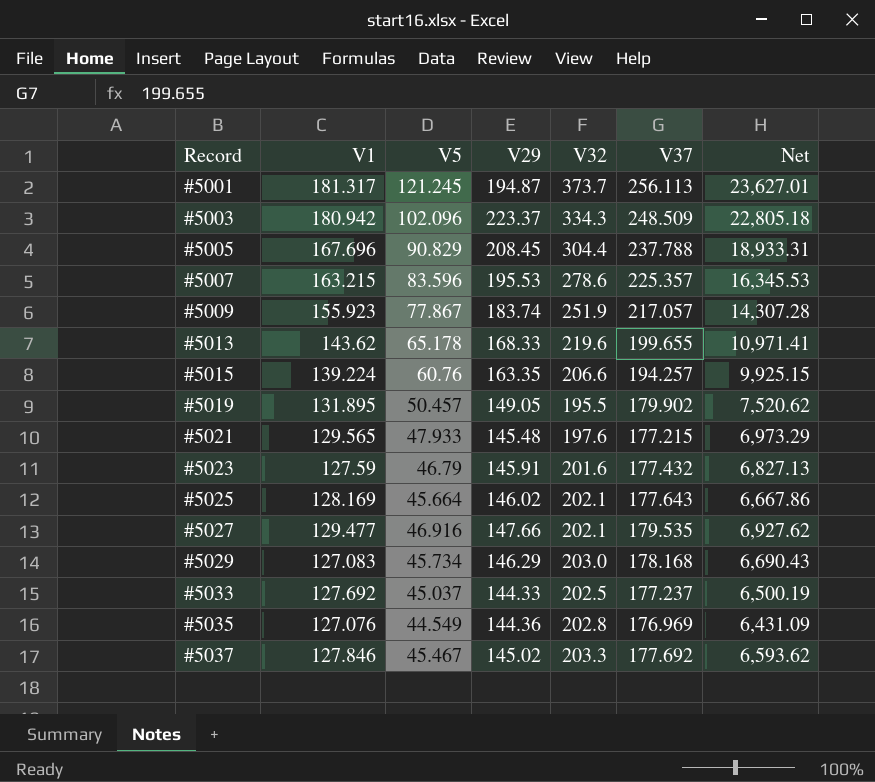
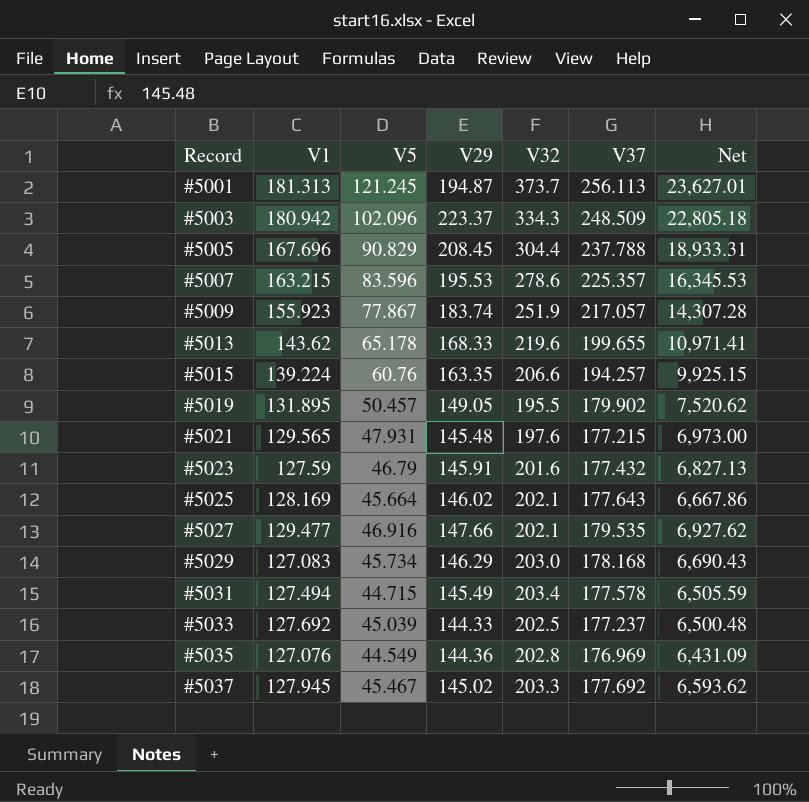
#5001 | V1: 181.317 -> 181.313
#5021 | V5: 47.933 -> 47.931
#5021 | Net: 6,973.29 -> 6,973.00
row #5031: none -> 127.494 | 44.715 | 145.49 | 203.4 | 177.578 | 6,505.59
#5033 | V5: 45.037 -> 45.039
#5033 | Net: 6,500.19 -> 6,500.48
#5037 | V1: 127.846 -> 127.945

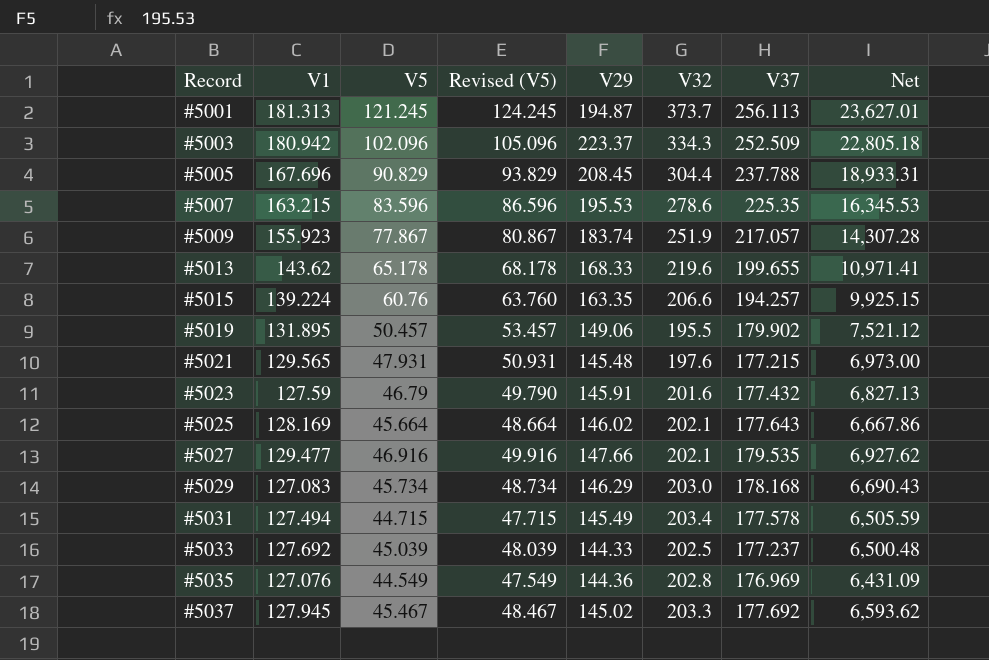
column Revised (V5) | formula: none -> [V5] + 3
#5003 | V37: 248.509 -> 252.509
#5007 | V37: 225.357 -> 225.35
#5019 | V29: 149.05 -> 149.06
#5019 | Net: 7,520.62 -> 7,521.12

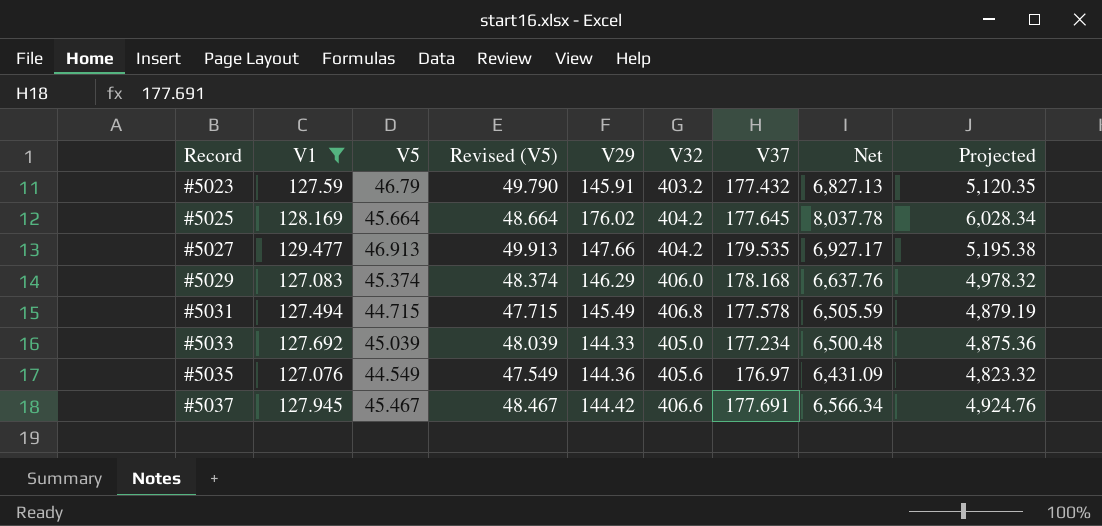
filter: none -> V1 <= 129.477
column Projected | formula: none -> [Net] * 0.75
#5023 | V32: 201.6 -> 403.2
#5025 | V29: 146.02 -> 176.02
#5025 | V32: 202.1 -> 404.2
#5025 | V37: 177.643 -> 177.645
#5025 | Net: 6,667.86 -> 8,037.78
#5027 | V5: 46.916 -> 46.913
#5027 | Revised (V5): 49.916 -> 49.913
#5027 | V32: 202.1 -> 404.2
#5027 | Net: 6,927.62 -> 6,927.17
#5029 | V5: 45.734 -> 45.374
#5029 | Revised (V5): 48.734 -> 48.374
#5029 | V32: 203.0 -> 406.0
#5029 | Net: 6,690.43 -> 6,637.76
#5031 | V32: 203.4 -> 406.8
#5033 | V32: 202.5 -> 405.0
#5033 | V37: 177.237 -> 177.234
#5035 | V32: 202.8 -> 405.6
#5035 | V37: 176.969 -> 176.97
#5037 | V29: 145.02 -> 144.42
#5037 | V32: 203.3 -> 406.6
#5037 | V37: 177.692 -> 177.691
#5037 | Net: 6,593.62 -> 6,566.34

